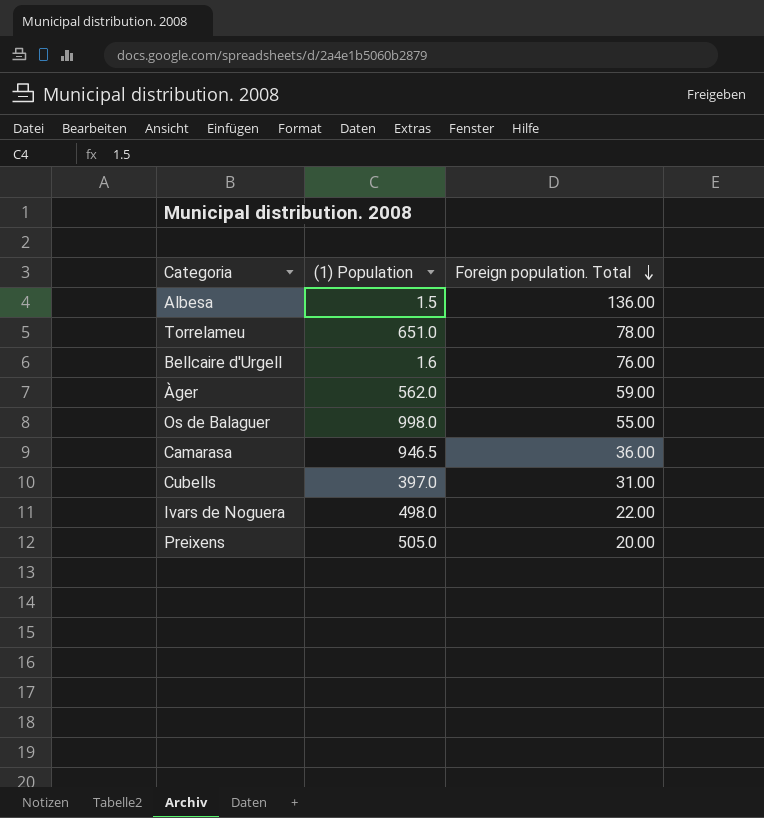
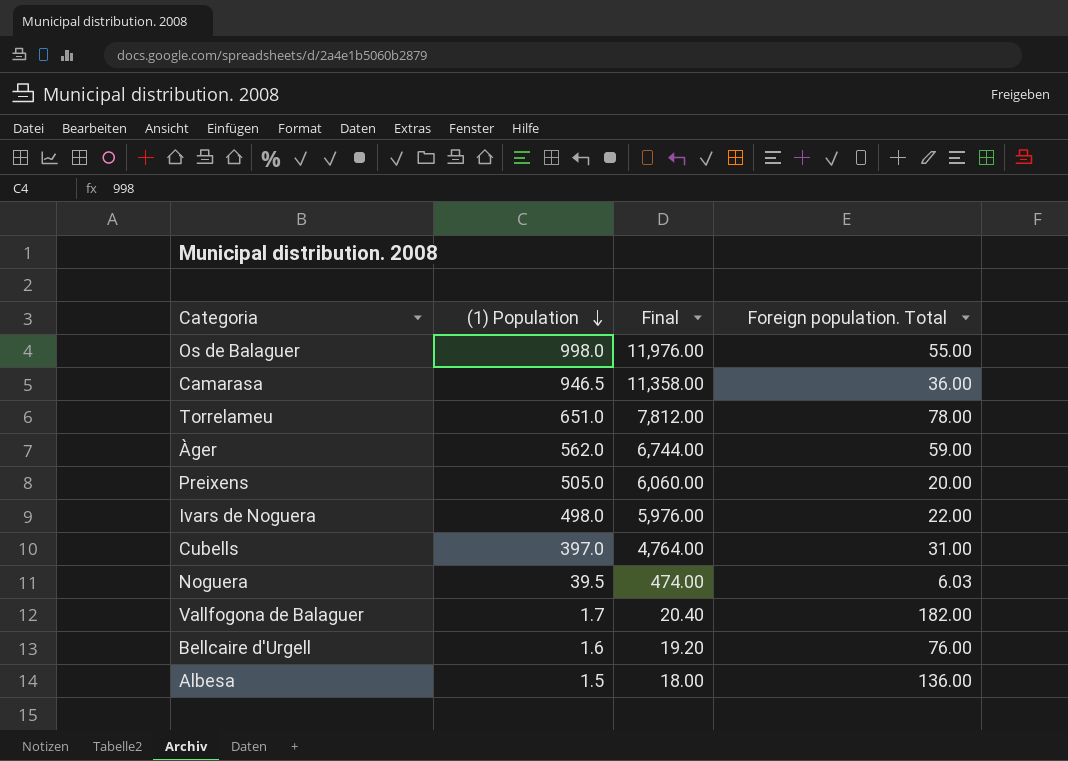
row order: Foreign population. Total descending -> (1) Population descending
column Final | formula: none -> [(1) Population] * 12
row Noguera: none -> 39.5 | 474.00 | 6.03
row Vallfogona de Balaguer: none -> 1.7 | 20.40 | 182.00

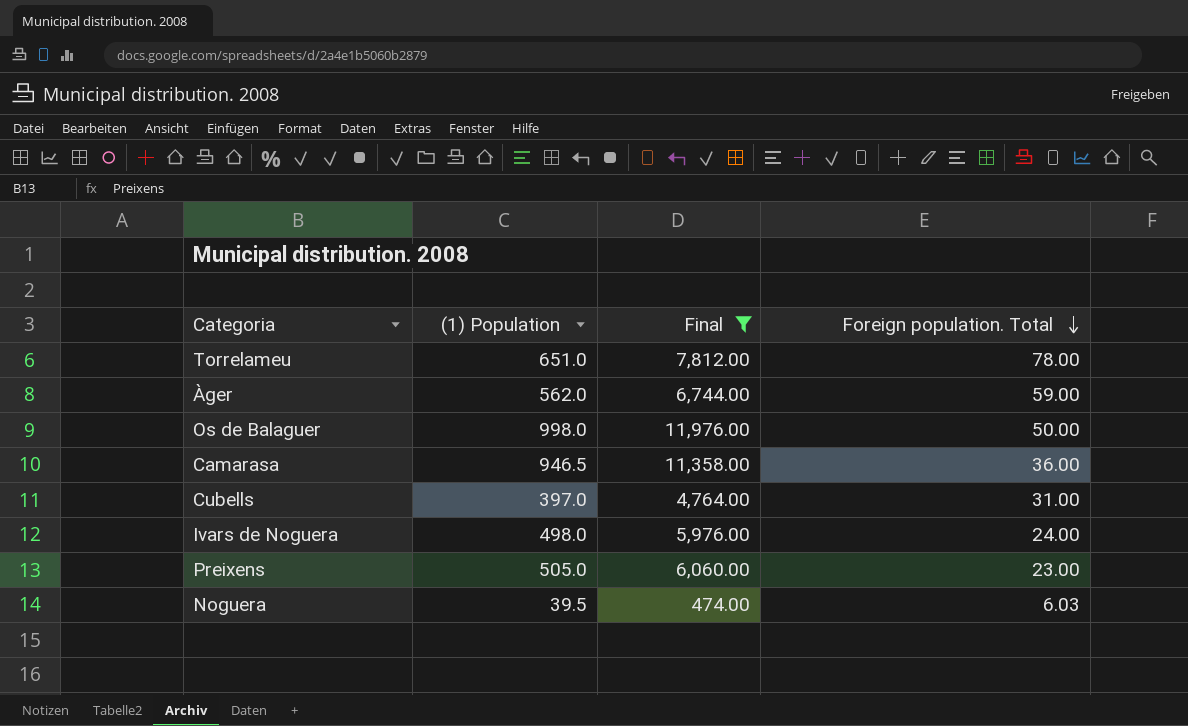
filter: none -> Final >= 474.00
row order: (1) Population descending -> Foreign population. Total descending
Os de Balaguer | Foreign population. Total: 55.00 -> 50.00
Ivars de Noguera | Foreign population. Total: 22.00 -> 24.00
Preixens | Foreign population. Total: 20.00 -> 23.00

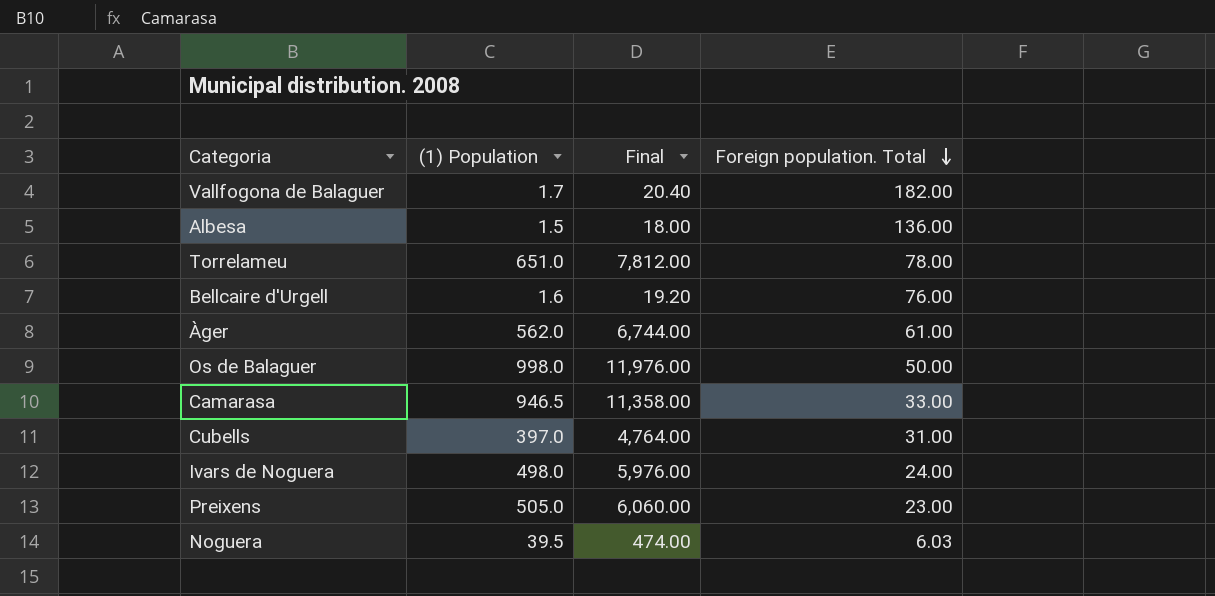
filter: Final >= 474.00 -> none
Àger | Foreign population. Total: 59.00 -> 61.00
Camarasa | Foreign population. Total: 36.00 -> 33.00

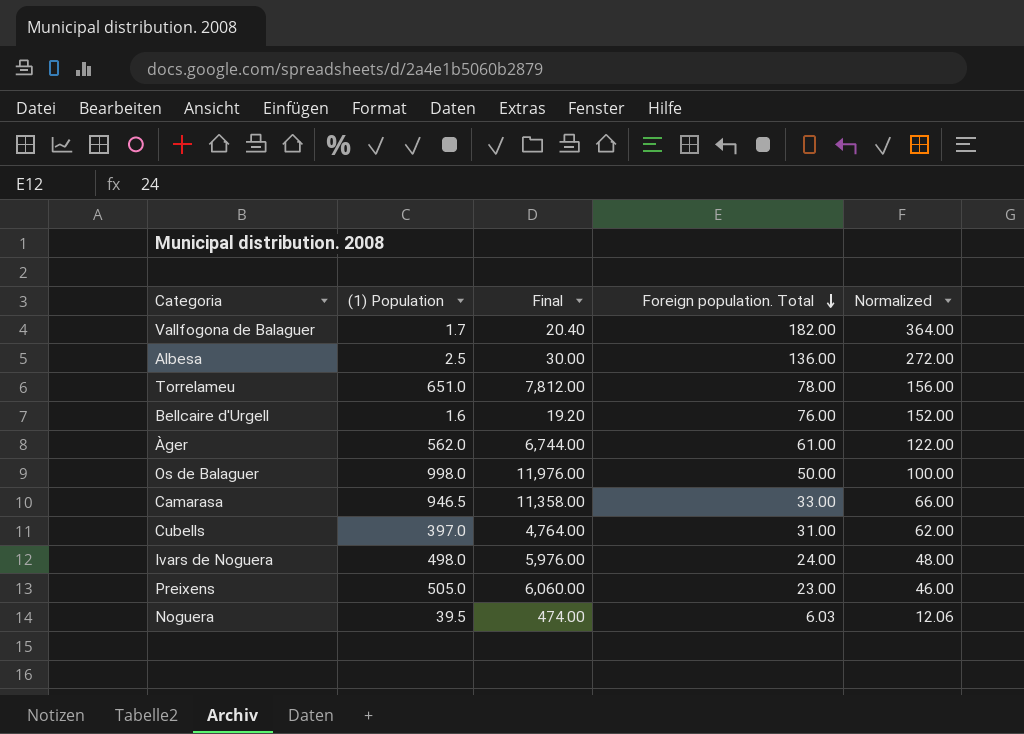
column Normalized | formula: none -> [Foreign population. Total] * 2
Albesa | (1) Population: 1.5 -> 2.5
Albesa | Final: 18.00 -> 30.00

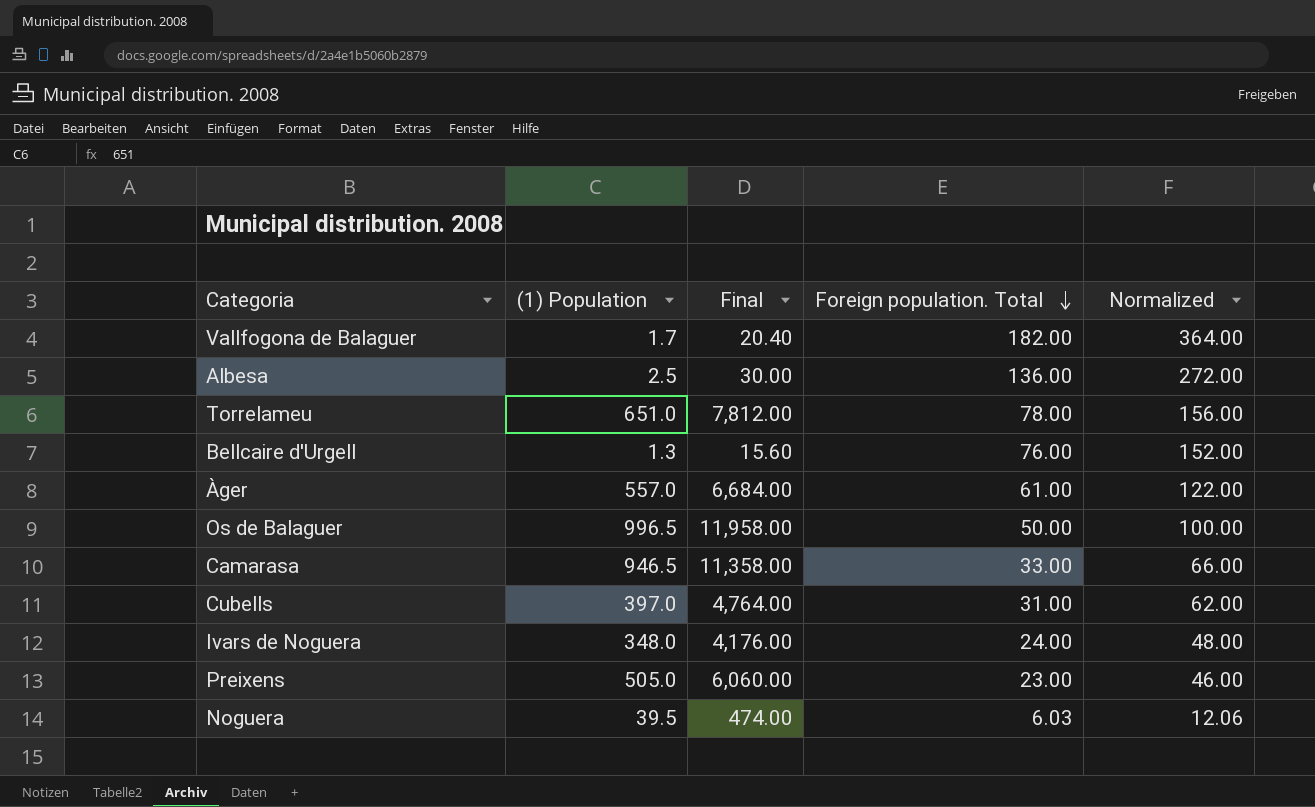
Bellcaire d'Urgell | (1) Population: 1.6 -> 1.3
Bellcaire d'Urgell | Final: 19.20 -> 15.60
Àger | (1) Population: 562.0 -> 557.0
Àger | Final: 6,744.00 -> 6,684.00
Os de Balaguer | (1) Population: 998.0 -> 996.5
Os de Balaguer | Final: 11,976.00 -> 11,958.00
Ivars de Noguera | (1) Population: 498.0 -> 348.0
Ivars de Noguera | Final: 5,976.00 -> 4,176.00

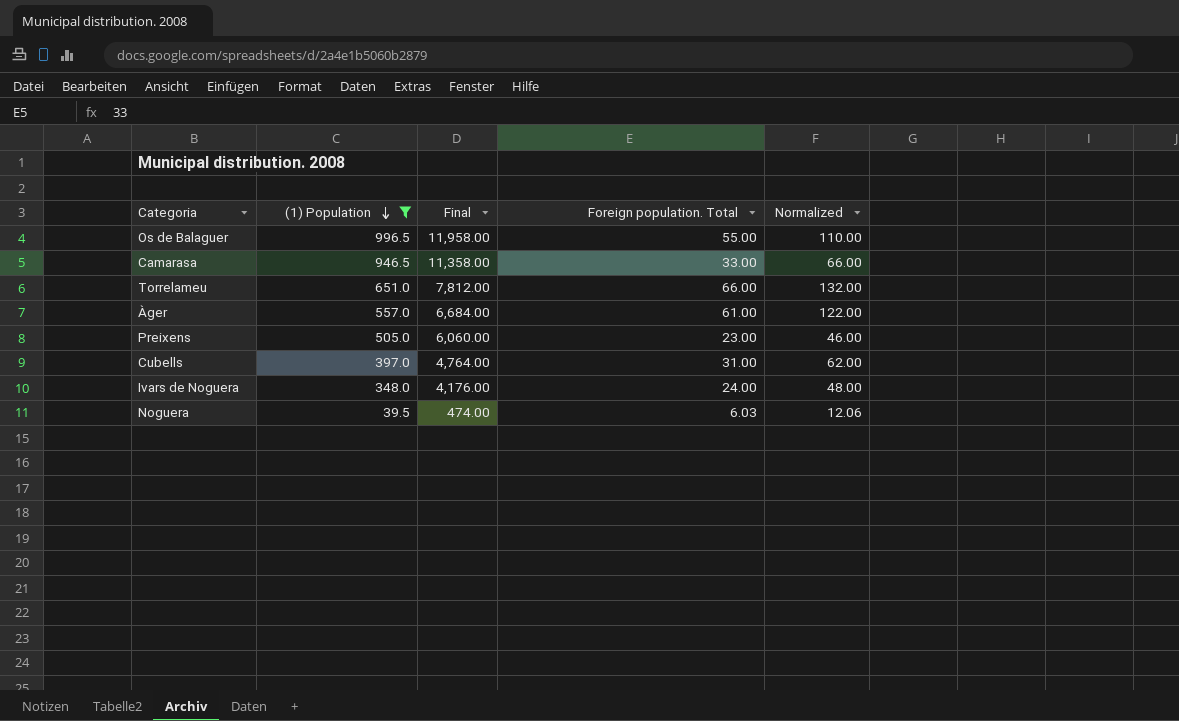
filter: none -> (1) Population >= 39.5
row order: Foreign population. Total descending -> (1) Population descending
Os de Balaguer | Foreign population. Total: 50.00 -> 55.00
Os de Balaguer | Normalized: 100.00 -> 110.00
Torrelameu | Foreign population. Total: 78.00 -> 66.00
Torrelameu | Normalized: 156.00 -> 132.00

